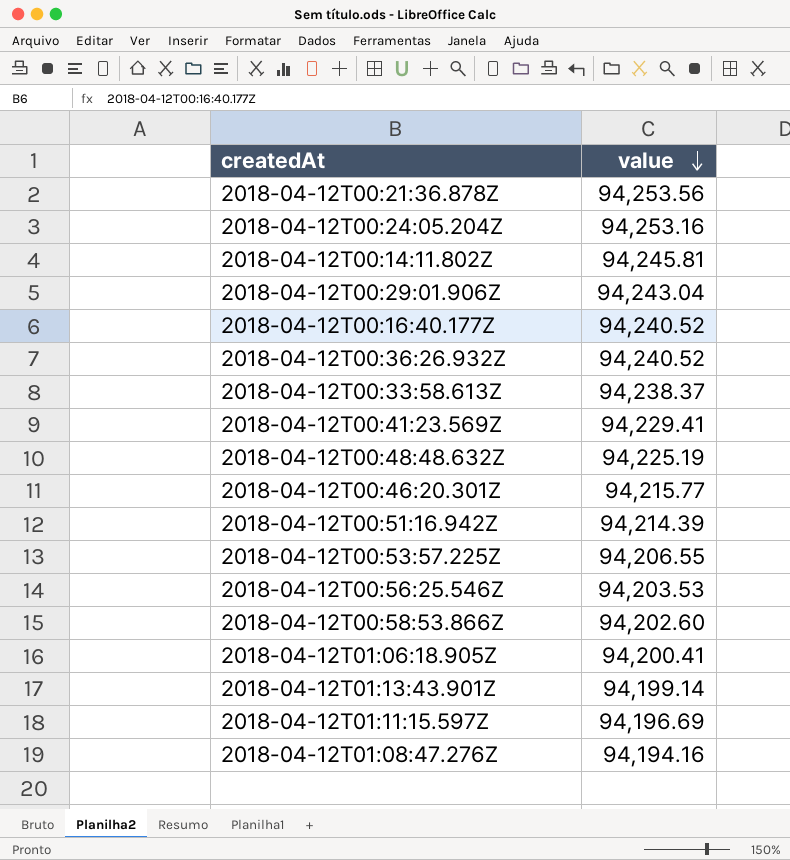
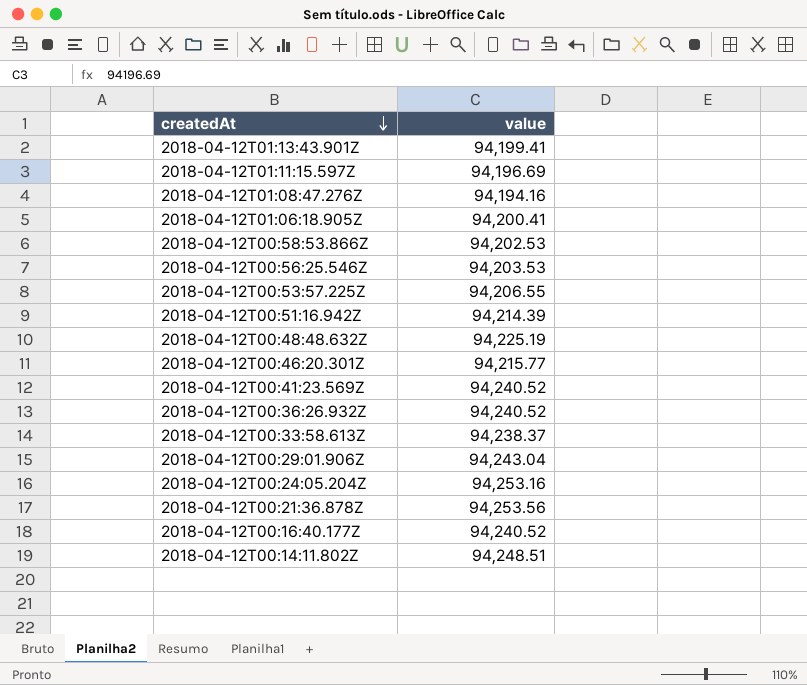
row order: value descending -> createdAt descending
2018-04-12T01:13:43.901Z | value: 94,199.14 -> 94,199.41
2018-04-12T00:58:53.866Z | value: 94,202.60 -> 94,202.53
2018-04-12T00:41:23.569Z | value: 94,229.41 -> 94,240.52
2018-04-12T00:14:11.802Z | value: 94,245.81 -> 94,248.51

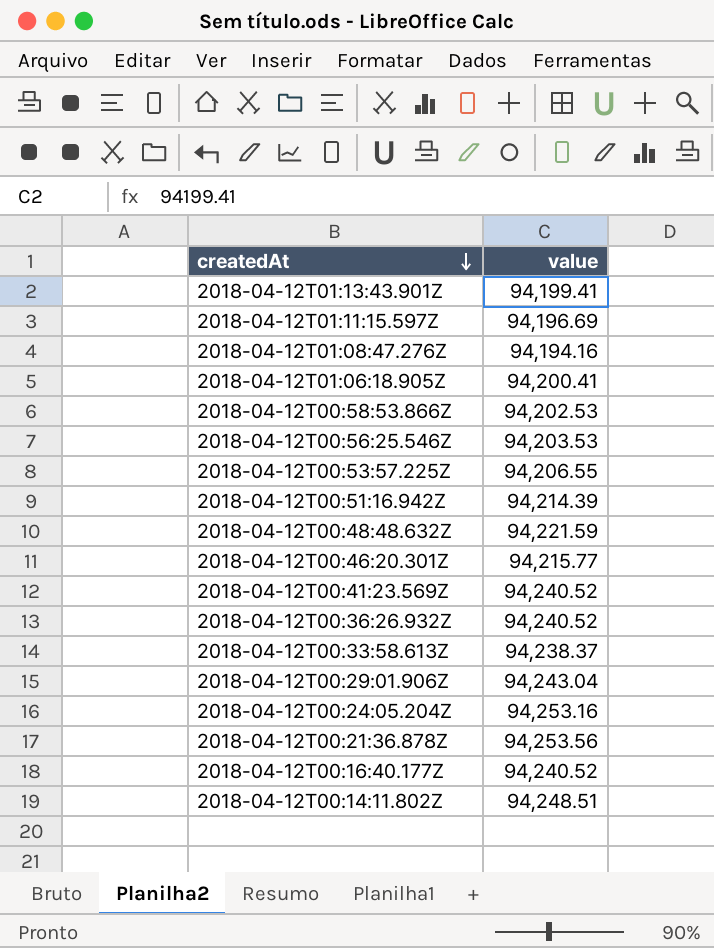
2018-04-12T00:48:48.632Z | value: 94,225.19 -> 94,221.59

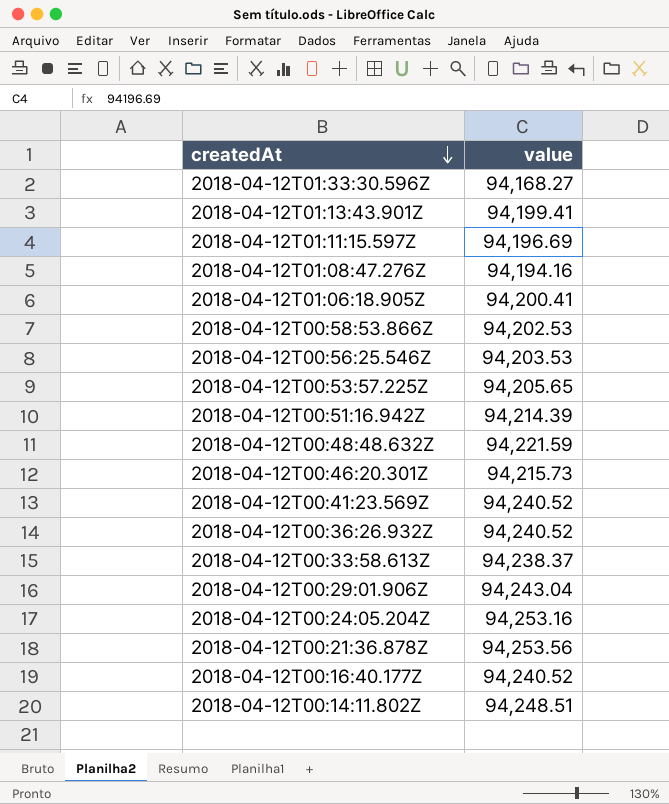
row 2018-04-12T01:33:30.596Z: none -> 94,168.27
2018-04-12T00:53:57.225Z | value: 94,206.55 -> 94,205.65
2018-04-12T00:46:20.301Z | value: 94,215.77 -> 94,215.73

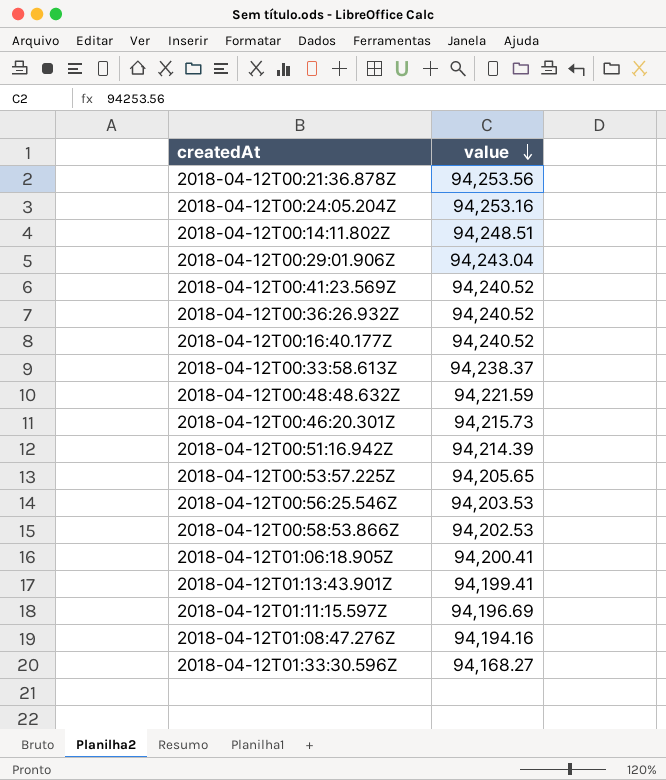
row order: createdAt descending -> value descending

